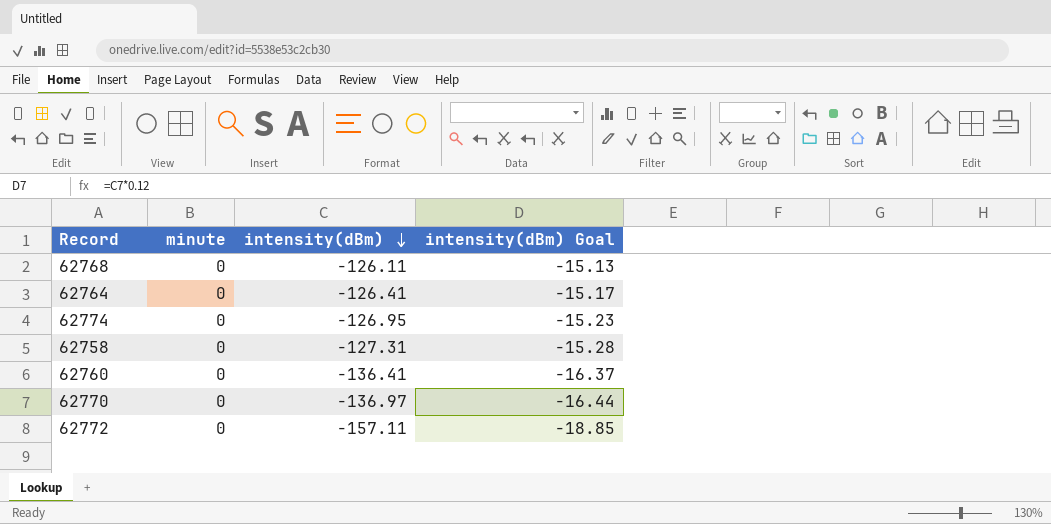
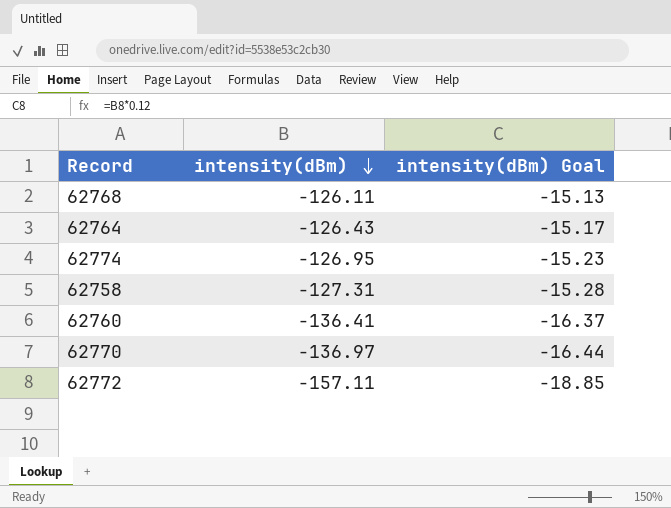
column minute | position: 2 -> none
62764 | intensity(dBm): -126.41 -> -126.43

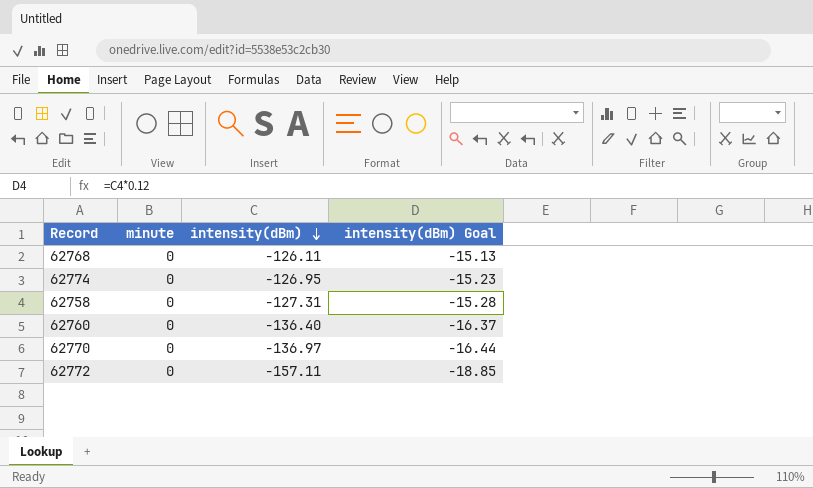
column minute | position: none -> 2
row 62764: -126.43 | -15.17 -> none
62760 | intensity(dBm): -136.41 -> -136.40

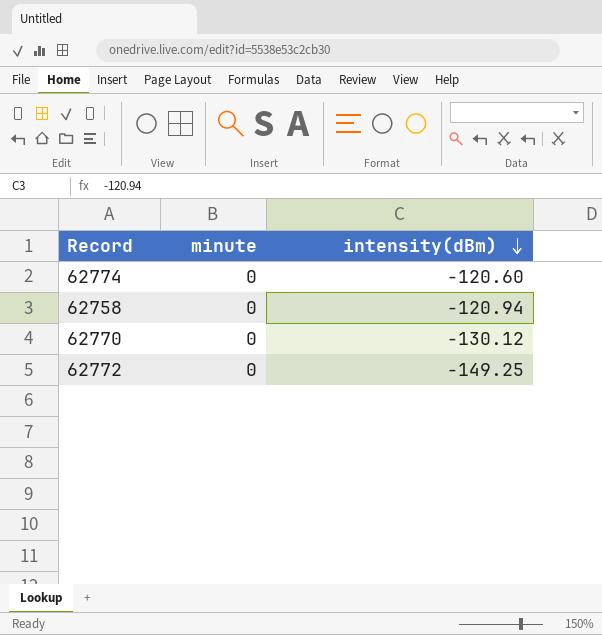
column intensity(dBm) Goal | formula: [intensity(dBm)] * 0.12 -> none
row 62768: 0 | -126.11 | -15.13 -> none
row 62760: 0 | -136.40 | -16.37 -> none
62774 | intensity(dBm): -126.95 -> -120.60
62758 | intensity(dBm): -127.31 -> -120.94
62770 | intensity(dBm): -136.97 -> -130.12
62772 | intensity(dBm): -157.11 -> -149.25

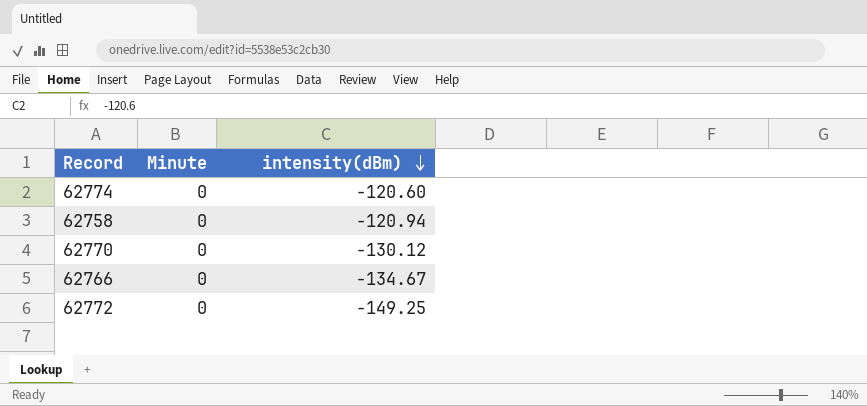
column name: minute -> Minute
row 62766: none -> 0 | -134.67

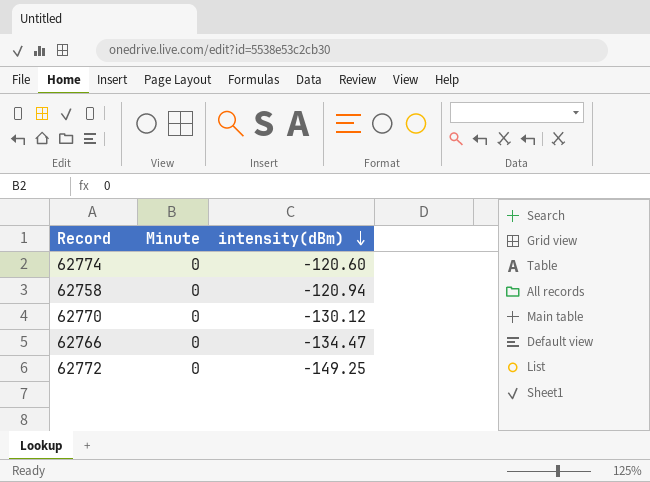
62766 | intensity(dBm): -134.67 -> -134.47

